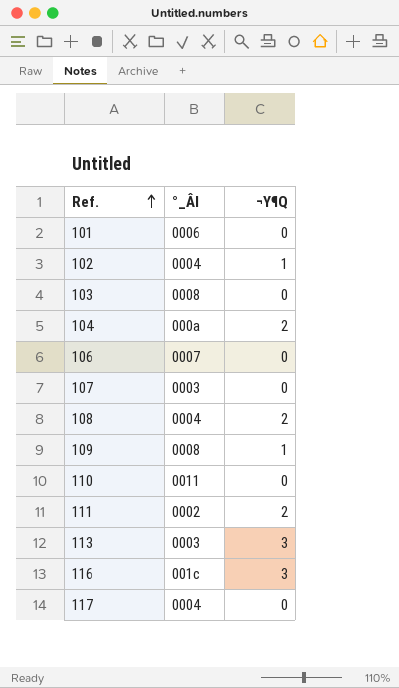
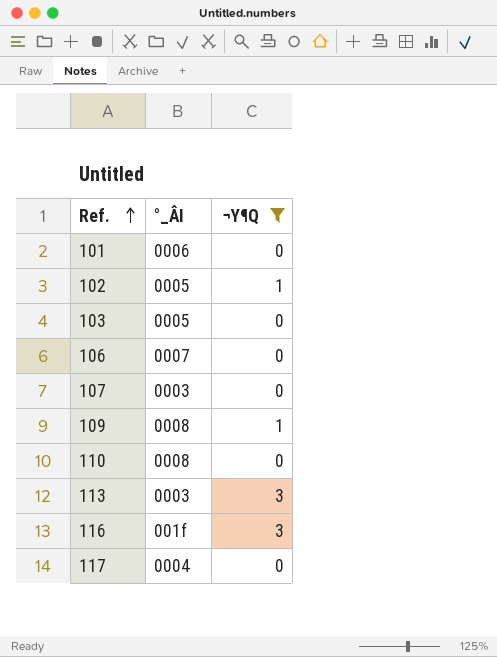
filter: none -> ¬Y¶Q != 2
102 | °_ÂI: 0004 -> 0005
103 | °_ÂI: 0008 -> 0005
110 | °_ÂI: 0011 -> 0008
116 | °_ÂI: 001c -> 001f

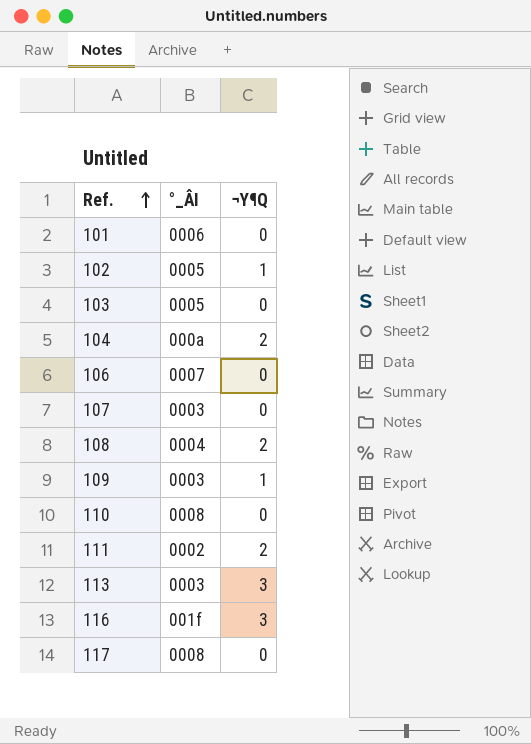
filter: ¬Y¶Q != 2 -> none
109 | °_ÂI: 0008 -> 0003
117 | °_ÂI: 0004 -> 0008

